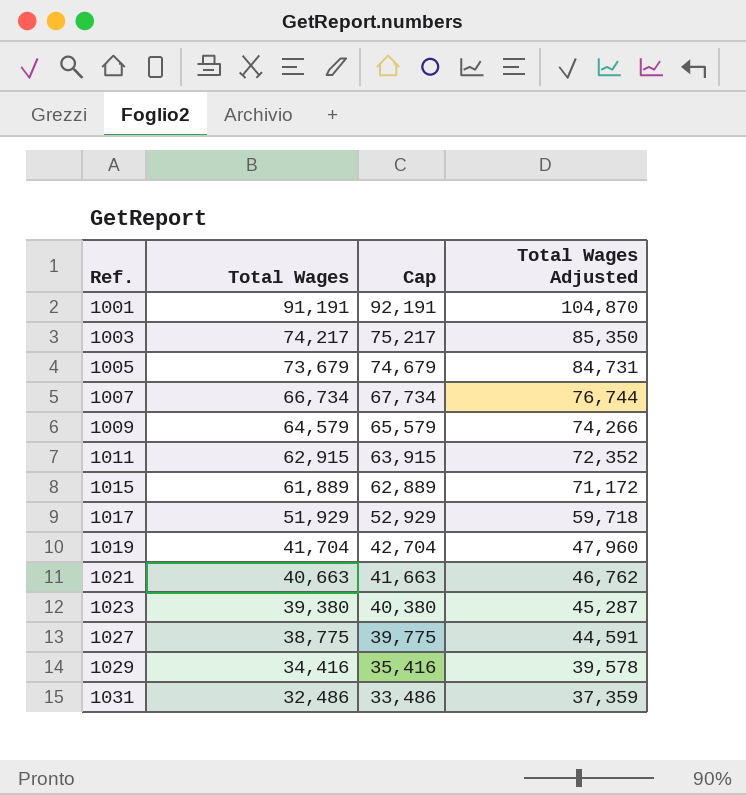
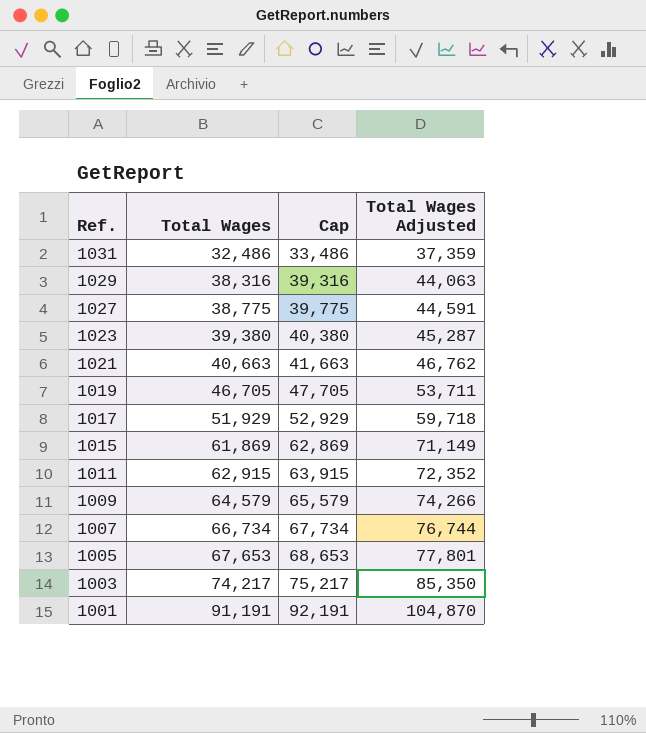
row order: Ref. ascending -> Ref. descending
1029 | Total Wages: 34,416 -> 38,316
1029 | Cap: 35,416 -> 39,316
1029 | Total Wages Adjusted: 39,578 -> 44,063
1019 | Total Wages: 41,704 -> 46,705
1019 | Cap: 42,704 -> 47,705
1019 | Total Wages Adjusted: 47,960 -> 53,711
1015 | Total Wages: 61,889 -> 61,869
1015 | Cap: 62,889 -> 62,869
1015 | Total Wages Adjusted: 71,172 -> 71,149
1005 | Total Wages: 73,679 -> 67,653
1005 | Cap: 74,679 -> 68,653
1005 | Total Wages Adjusted: 84,731 -> 77,801

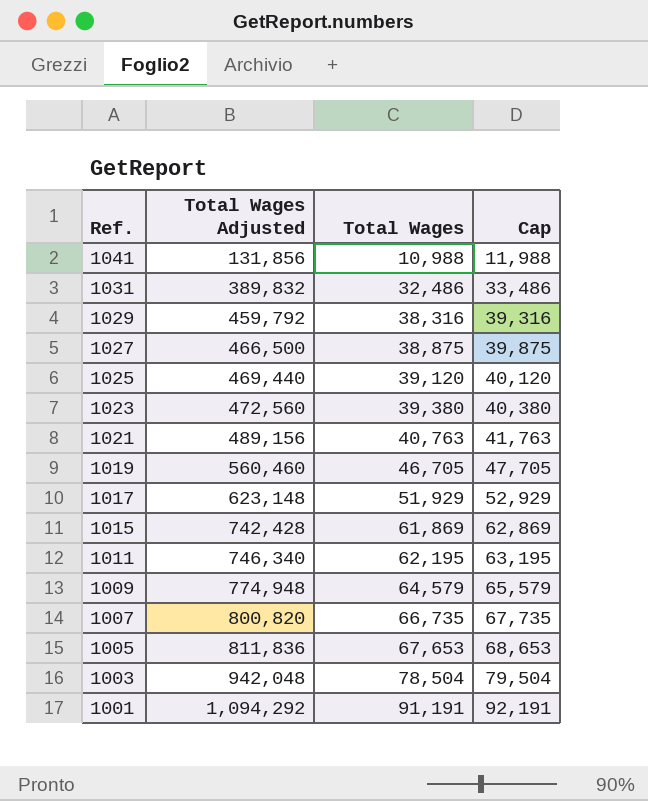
column Total Wages Adjusted | formula: [Total Wages] * 1.15 -> [Total Wages] * 12
column Total Wages Adjusted | position: 4 -> 2
row 1041: none -> 131,856 | 10,988 | 11,988
1027 | Total Wages: 38,775 -> 38,875
1027 | Cap: 39,775 -> 39,875
row 1025: none -> 469,440 | 39,120 | 40,120
1021 | Total Wages: 40,663 -> 40,763
1021 | Cap: 41,663 -> 41,763
1011 | Total Wages: 62,915 -> 62,195
1011 | Cap: 63,915 -> 63,195
1007 | Total Wages: 66,734 -> 66,735
1007 | Cap: 67,734 -> 67,735
1003 | Total Wages: 74,217 -> 78,504
1003 | Cap: 75,217 -> 79,504

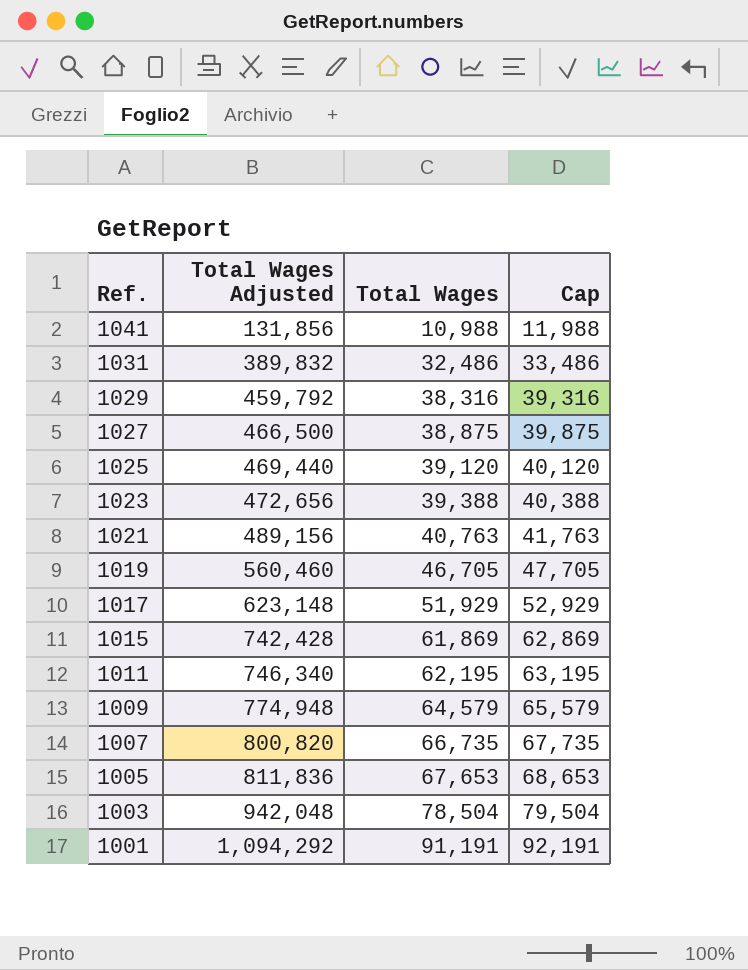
1023 | Total Wages Adjusted: 472,560 -> 472,656
1023 | Total Wages: 39,380 -> 39,388
1023 | Cap: 40,380 -> 40,388

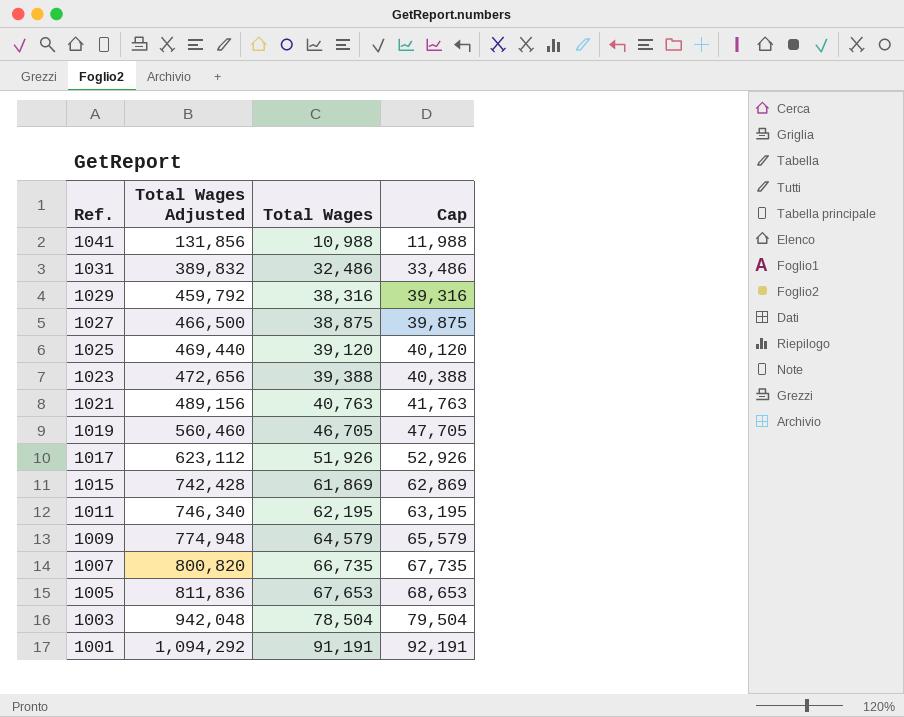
1017 | Total Wages Adjusted: 623,148 -> 623,112
1017 | Total Wages: 51,929 -> 51,926
1017 | Cap: 52,929 -> 52,926

